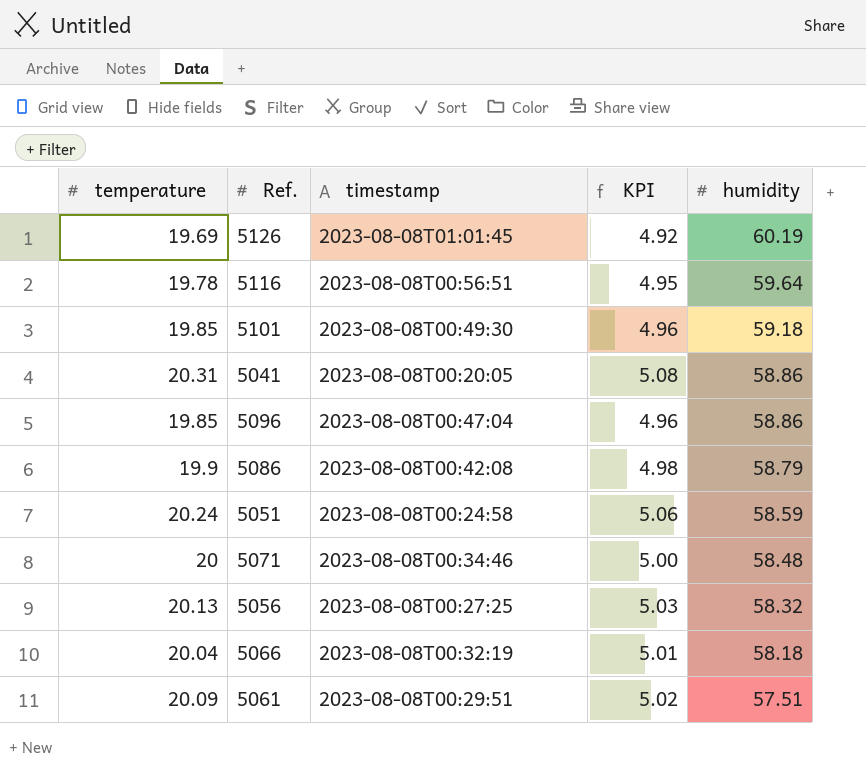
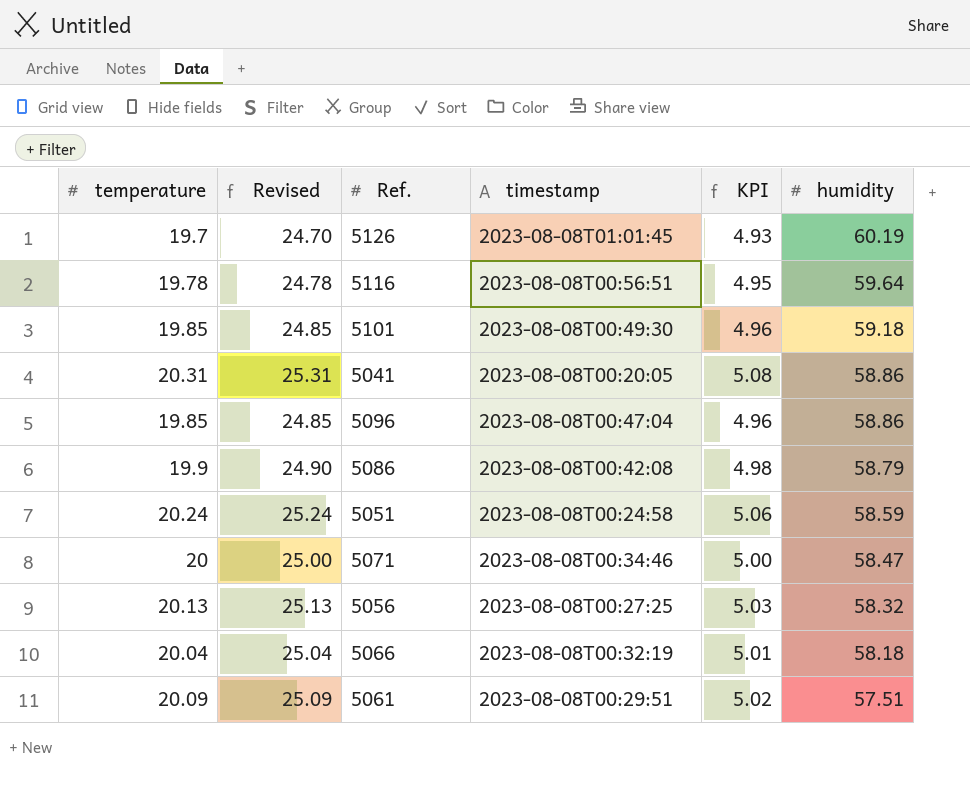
column Revised | formula: none -> [temperature] + 5
5126 | temperature: 19.69 -> 19.7
5126 | KPI: 4.92 -> 4.93
5071 | humidity: 58.48 -> 58.47

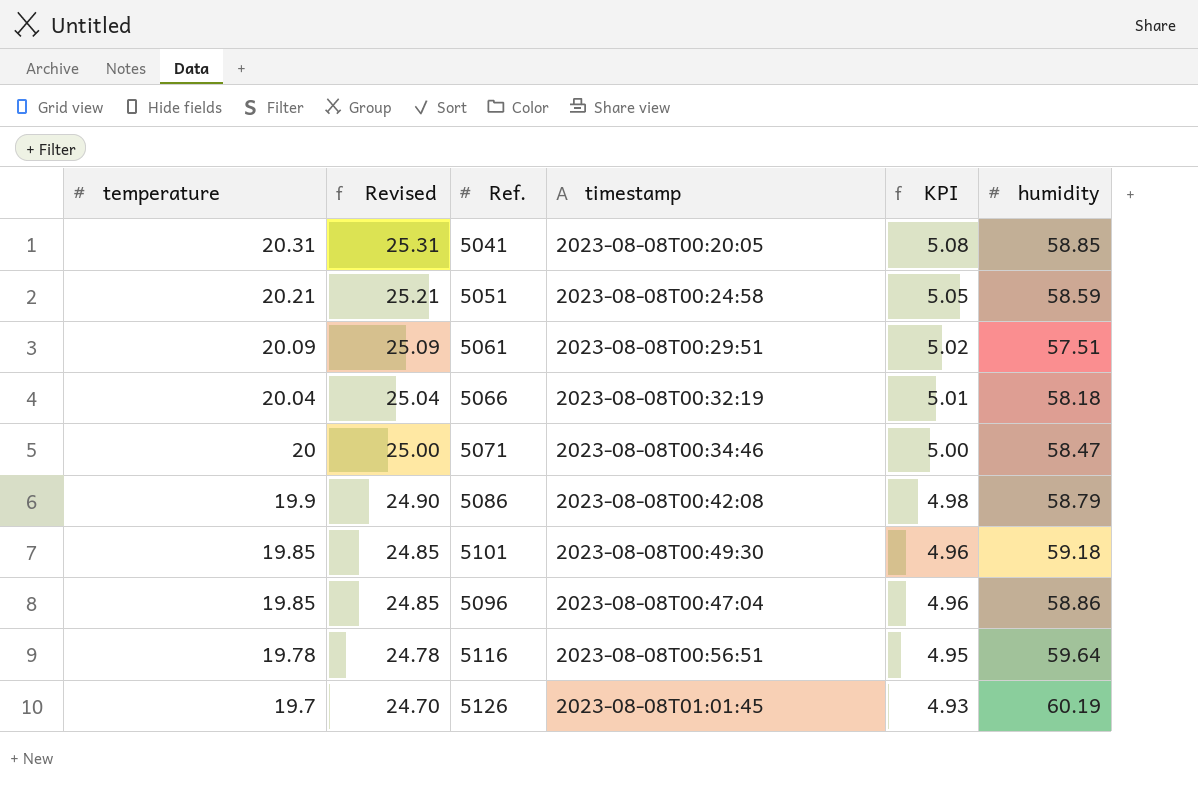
row order: humidity descending -> temperature descending
row 5056: 20.13 | 25.13 | 2023-08-08T00:27:25 | 5.03 | 58.32 -> none
5041 | humidity: 58.86 -> 58.85
5051 | temperature: 20.24 -> 20.21
5051 | Revised: 25.24 -> 25.21
5051 | KPI: 5.06 -> 5.05

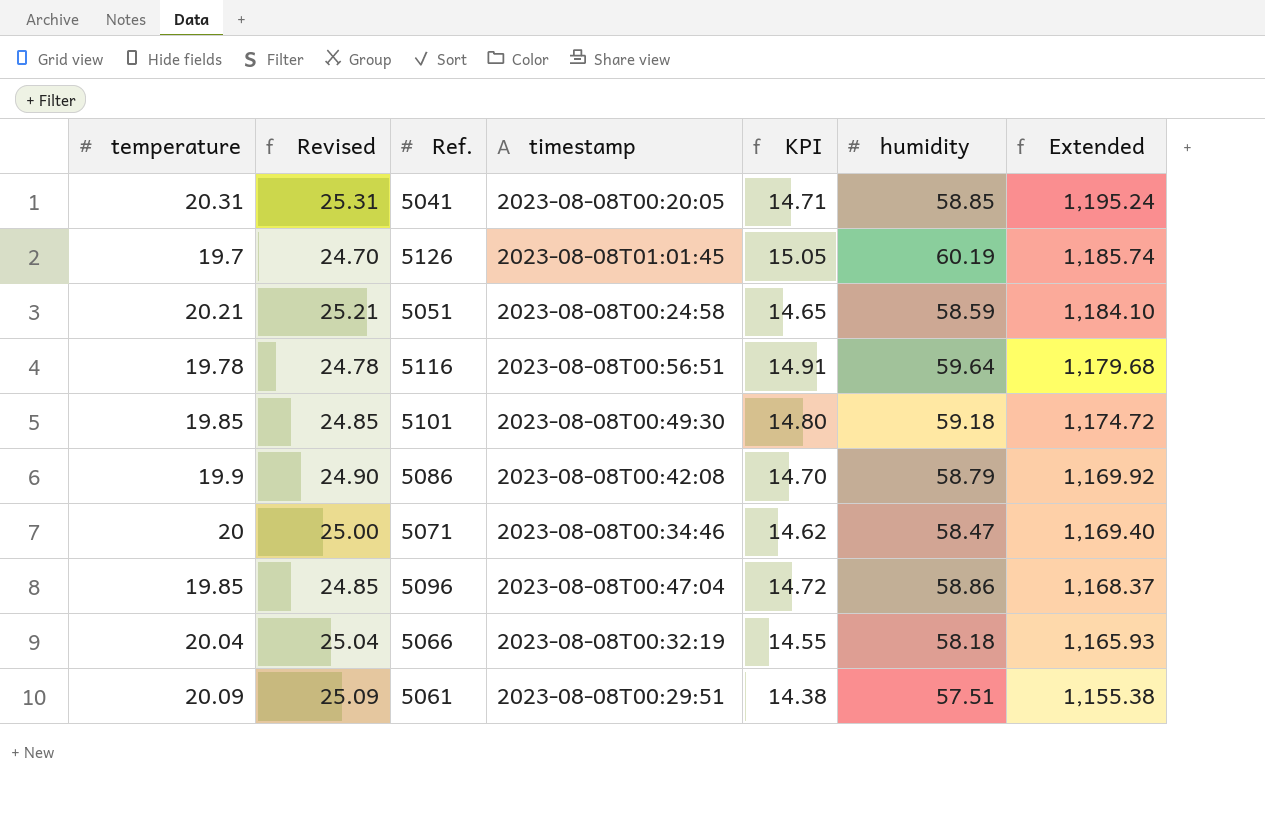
row order: temperature descending -> Extended descending
column KPI | formula: [temperature] * 0.25 -> [humidity] * 0.25
column Extended | formula: none -> [temperature] * [humidity]

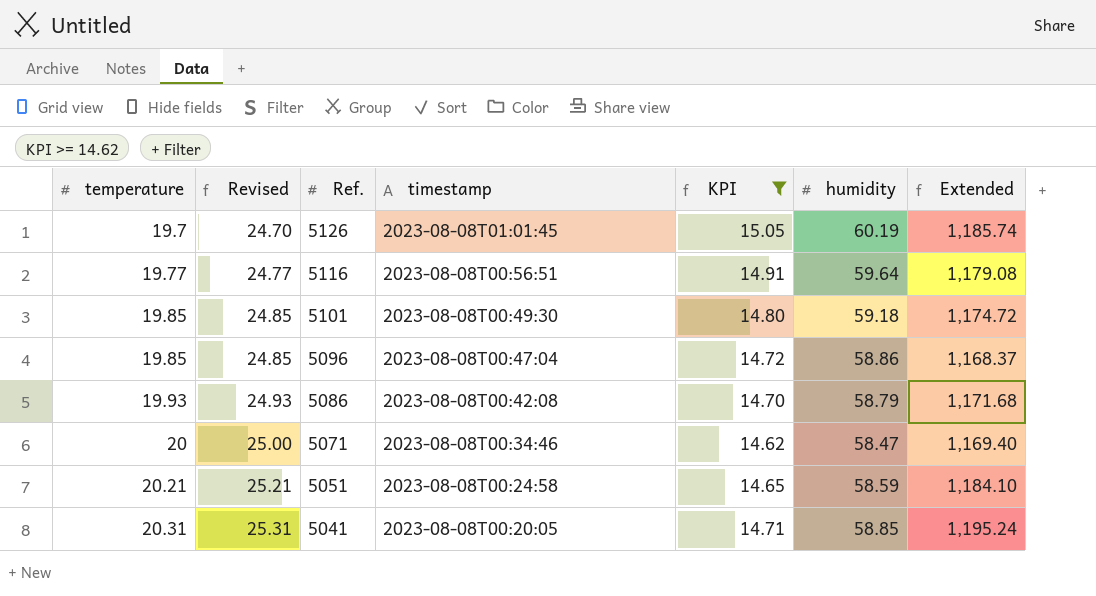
filter: none -> KPI >= 14.62
row order: Extended descending -> temperature ascending
5116 | temperature: 19.78 -> 19.77
5116 | Revised: 24.78 -> 24.77
5116 | Extended: 1,179.68 -> 1,179.08
5086 | temperature: 19.9 -> 19.93
5086 | Revised: 24.90 -> 24.93
5086 | Extended: 1,169.92 -> 1,171.68

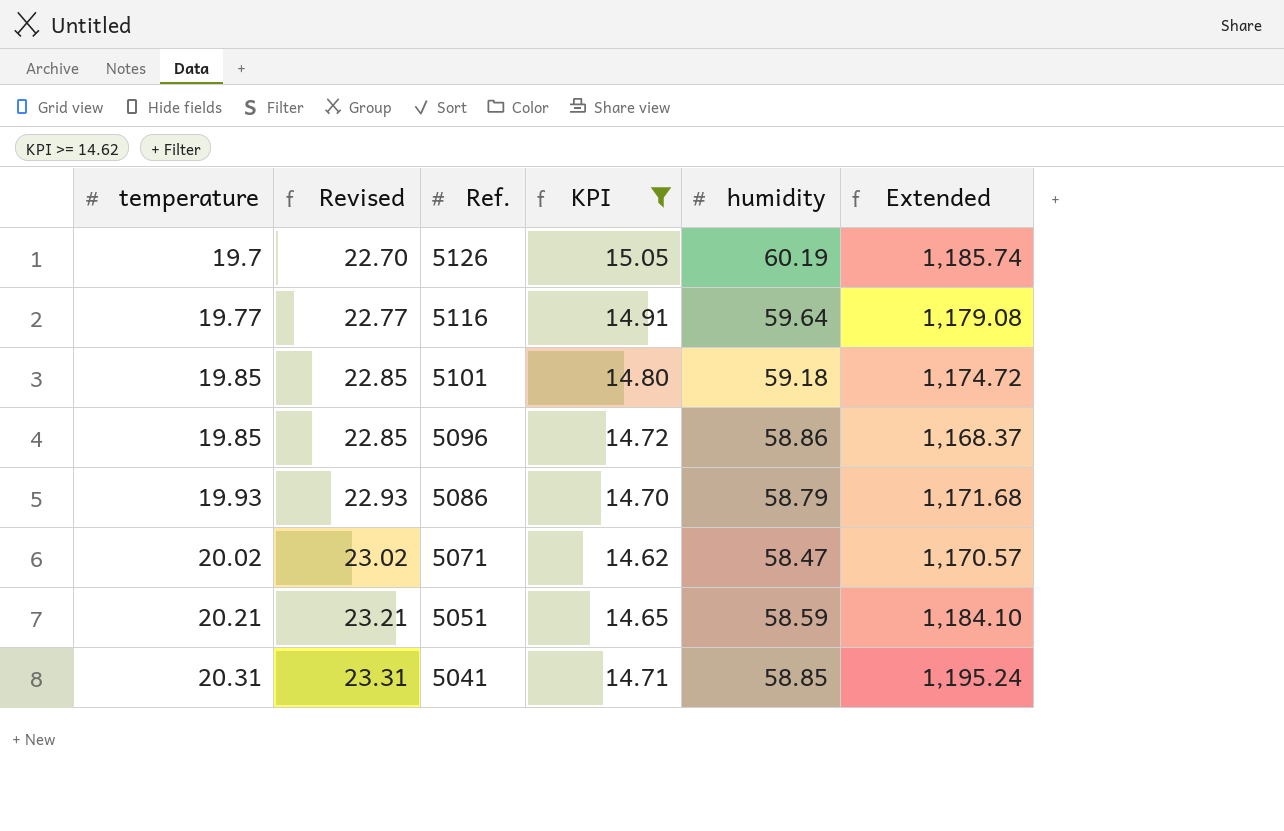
column timestamp | position: 4 -> none
column Revised | formula: [temperature] + 5 -> [temperature] + 3
5071 | temperature: 20 -> 20.02
5071 | Extended: 1,169.40 -> 1,170.57

